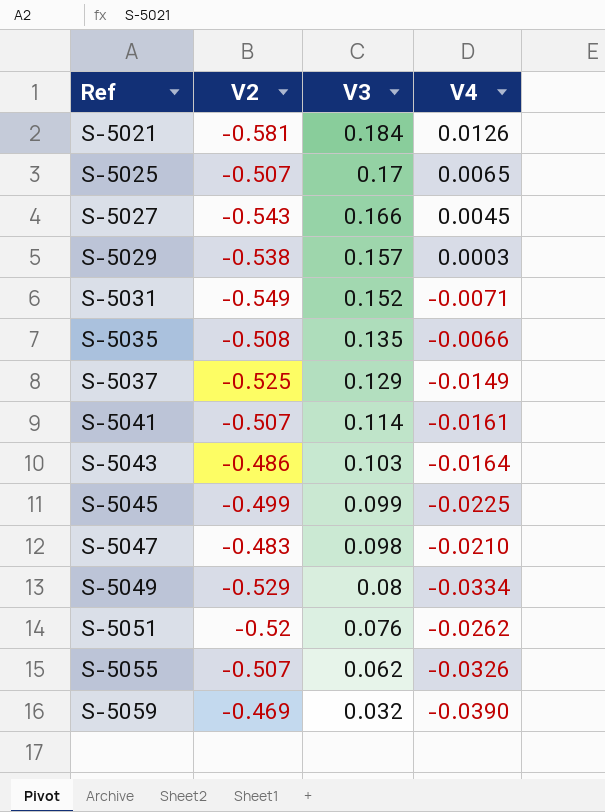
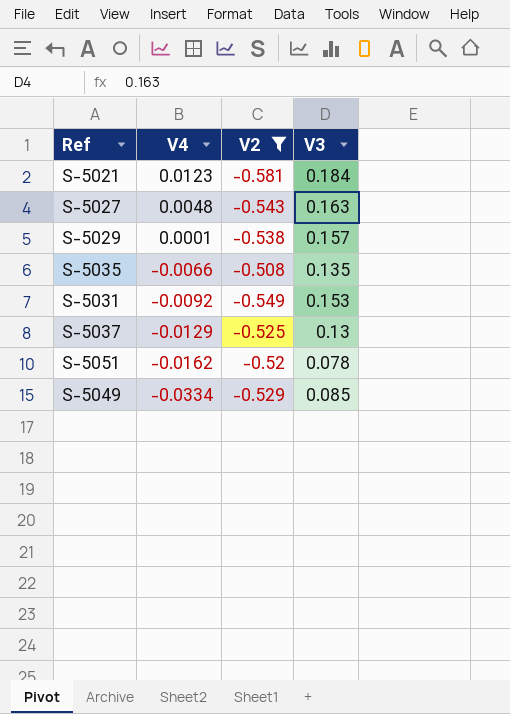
filter: none -> V2 <= -0.508
row order: Ref ascending -> V4 descending
column V4 | position: 4 -> 2
S-5021 | V4: 0.0126 -> 0.0123
S-5027 | V4: 0.0045 -> 0.0048
S-5027 | V3: 0.166 -> 0.163
S-5029 | V4: 0.0003 -> 0.0001
S-5031 | V4: -0.0071 -> -0.0092
S-5031 | V3: 0.152 -> 0.153
S-5037 | V4: -0.0149 -> -0.0129
S-5037 | V3: 0.129 -> 0.13
S-5051 | V4: -0.0262 -> -0.0162
S-5051 | V3: 0.076 -> 0.078
S-5049 | V3: 0.08 -> 0.085

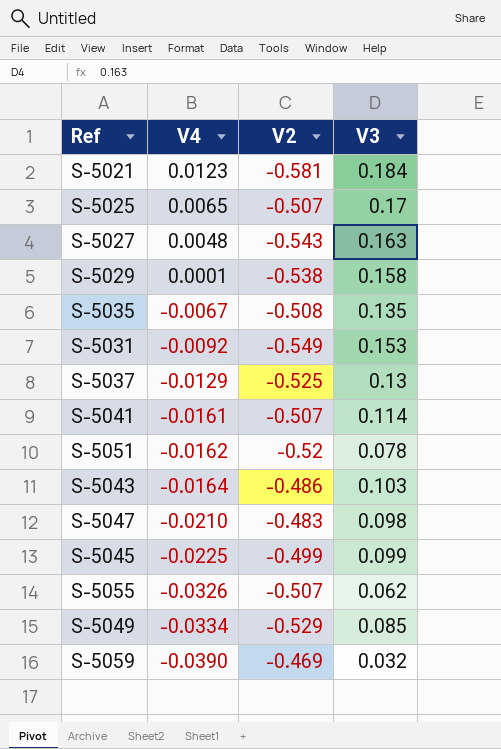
filter: V2 <= -0.508 -> none
S-5029 | V3: 0.157 -> 0.158
S-5035 | V4: -0.0066 -> -0.0067

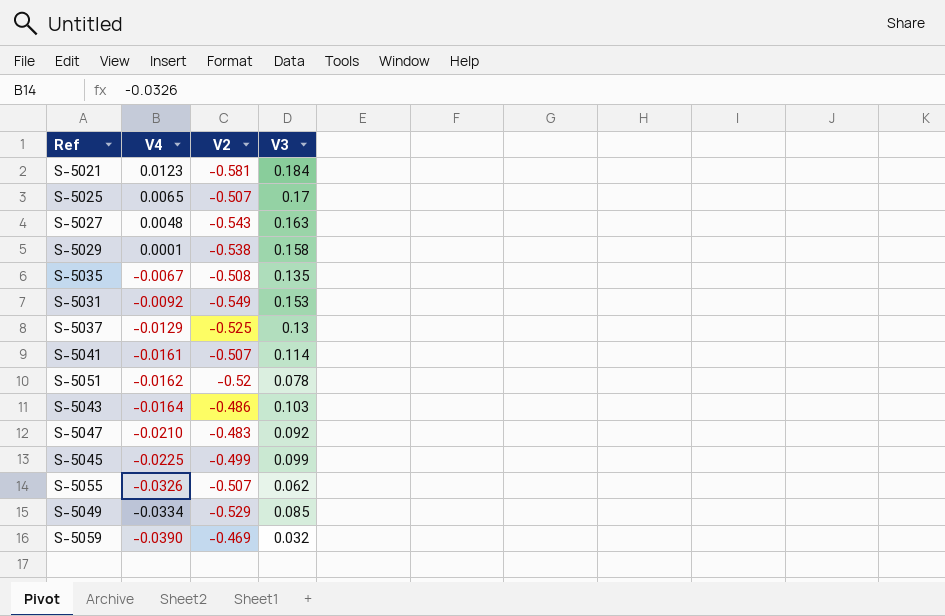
S-5047 | V3: 0.098 -> 0.092

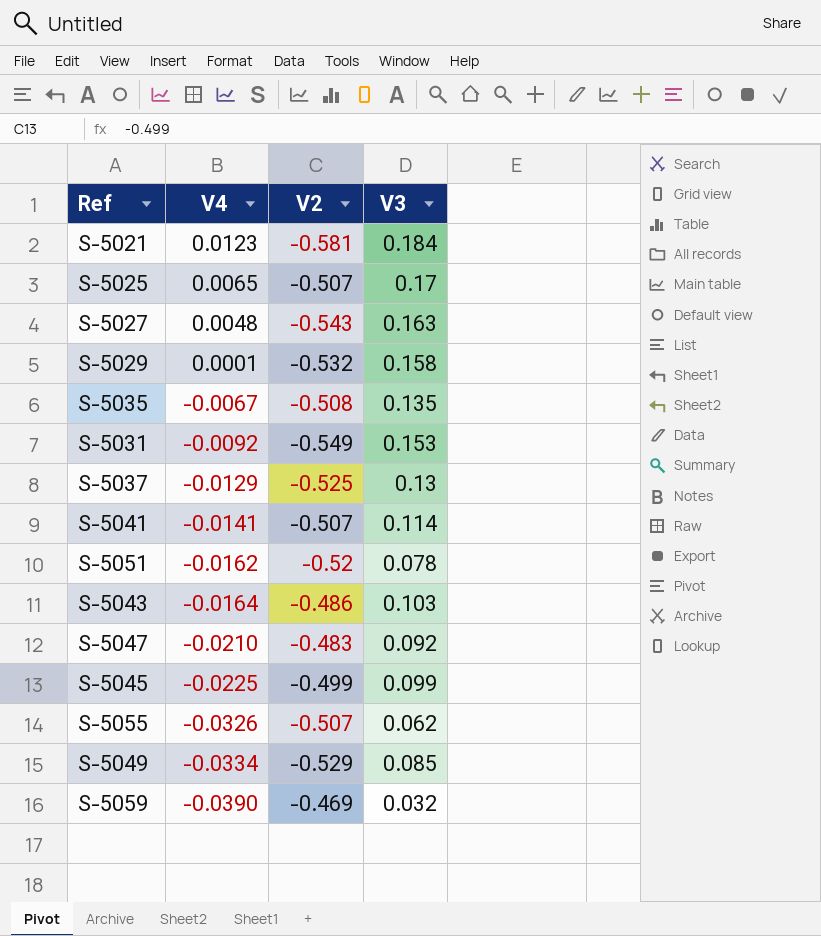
S-5029 | V2: -0.538 -> -0.532
S-5041 | V4: -0.0161 -> -0.0141

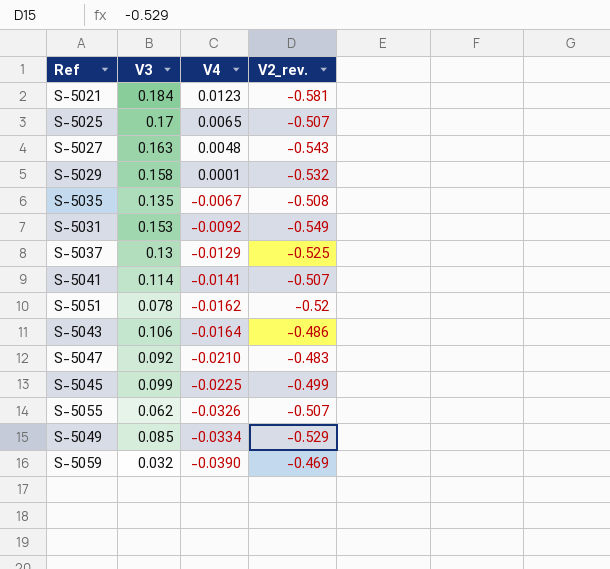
column V3 | position: 4 -> 2
column name: V2 -> V2_rev.
S-5043 | V3: 0.103 -> 0.106

